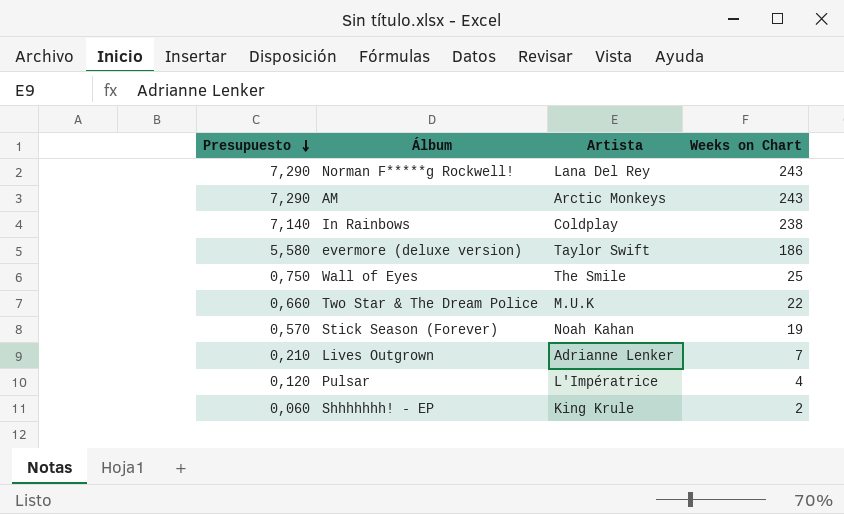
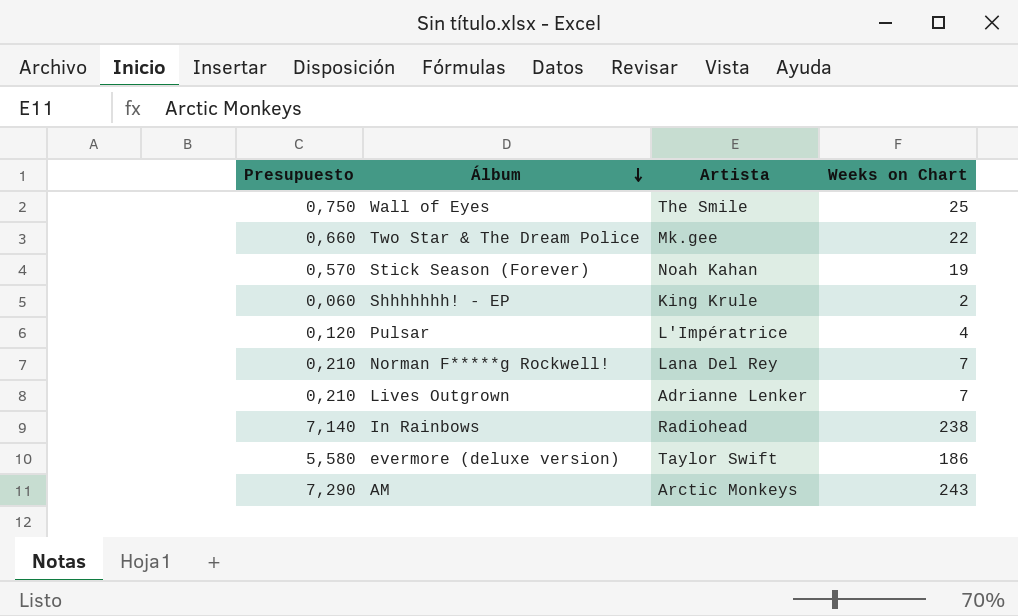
row order: Presupuesto descending -> Álbum descending
Two Star & The Dream Police | Artista: M.U.K -> Mk.gee
Norman F*****g Rockwell! | Presupuesto: 7,290 -> 0,210
Norman F*****g Rockwell! | Weeks on Chart: 243 -> 7
In Rainbows | Artista: Coldplay -> Radiohead

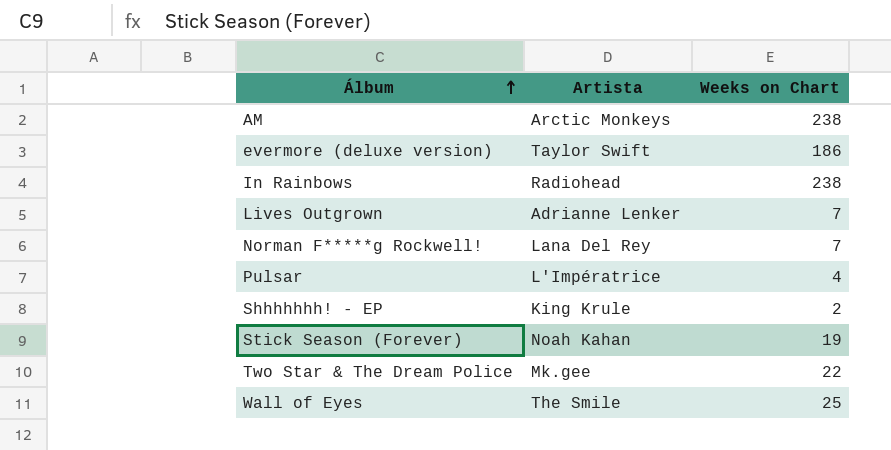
row order: Álbum descending -> Álbum ascending
column Presupuesto | formula: [Weeks on Chart] * 0,03 -> none
AM | Weeks on Chart: 243 -> 238

